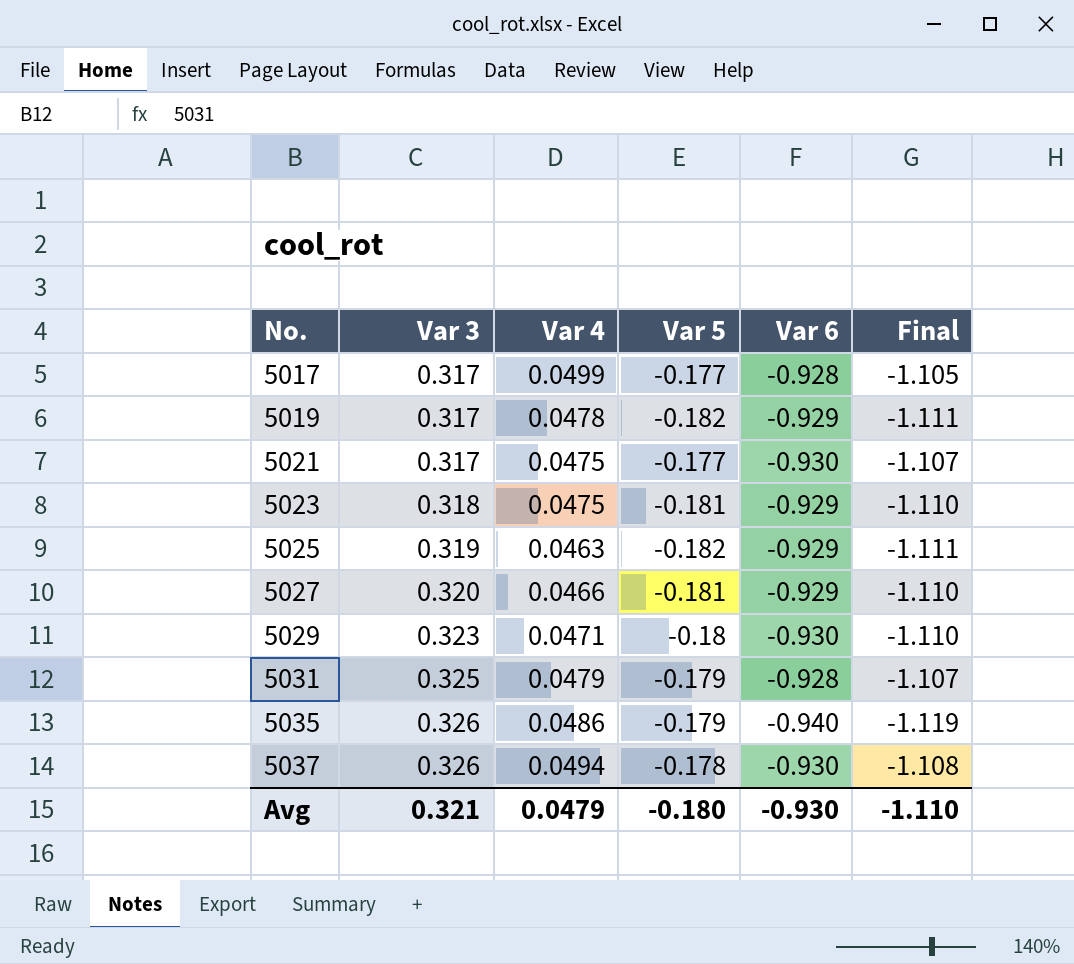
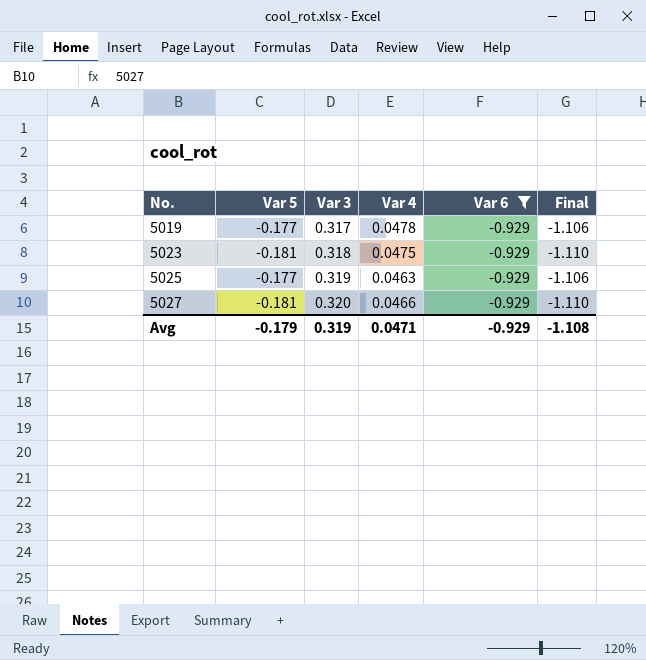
filter: none -> Var 6 = -0.929
column Var 5 | position: 4 -> 2
5019 | Var 5: -0.182 -> -0.177
5019 | Final: -1.111 -> -1.106
5025 | Var 5: -0.182 -> -0.177
5025 | Final: -1.111 -> -1.106
Avg | Var 5: -0.180 -> -0.179
Avg | Var 3: 0.321 -> 0.319
Avg | Var 4: 0.0479 -> 0.0471
Avg | Var 6: -0.930 -> -0.929
Avg | Final: -1.110 -> -1.108

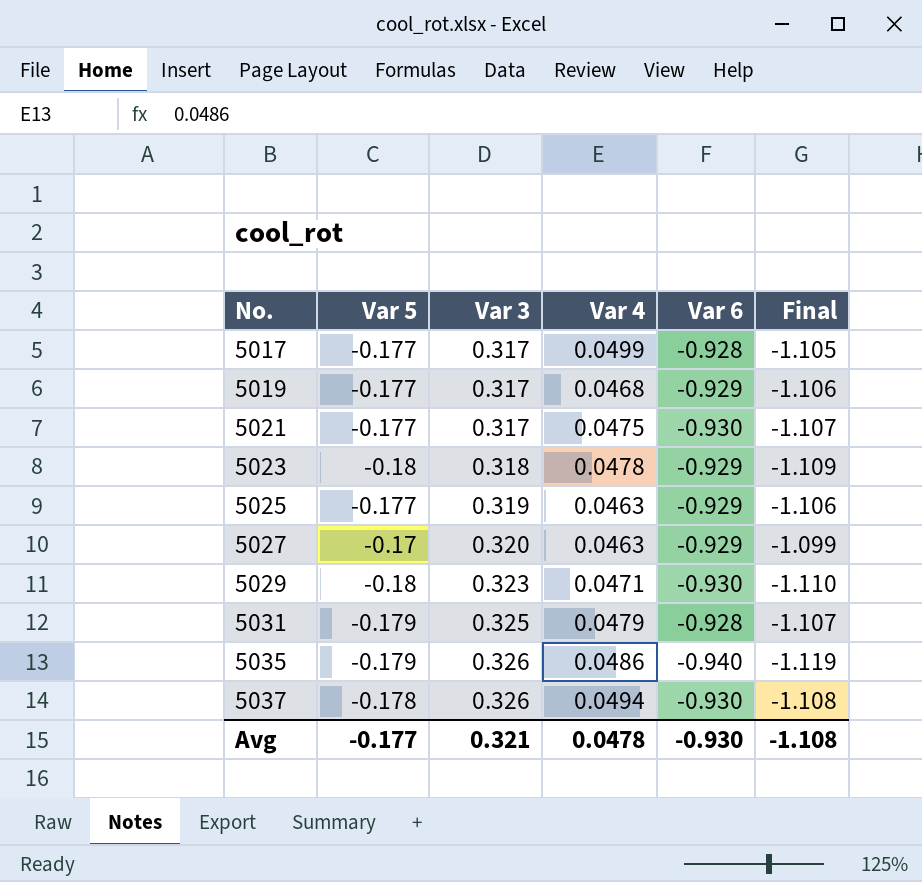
filter: Var 6 = -0.929 -> none
5019 | Var 4: 0.0478 -> 0.0468
5023 | Var 5: -0.181 -> -0.18
5023 | Var 4: 0.0475 -> 0.0478
5023 | Final: -1.110 -> -1.109
5027 | Var 5: -0.181 -> -0.17
5027 | Var 4: 0.0466 -> 0.0463
5027 | Final: -1.110 -> -1.099
Avg | Var 5: -0.179 -> -0.177
Avg | Var 3: 0.319 -> 0.321
Avg | Var 4: 0.0471 -> 0.0478
Avg | Var 6: -0.929 -> -0.930

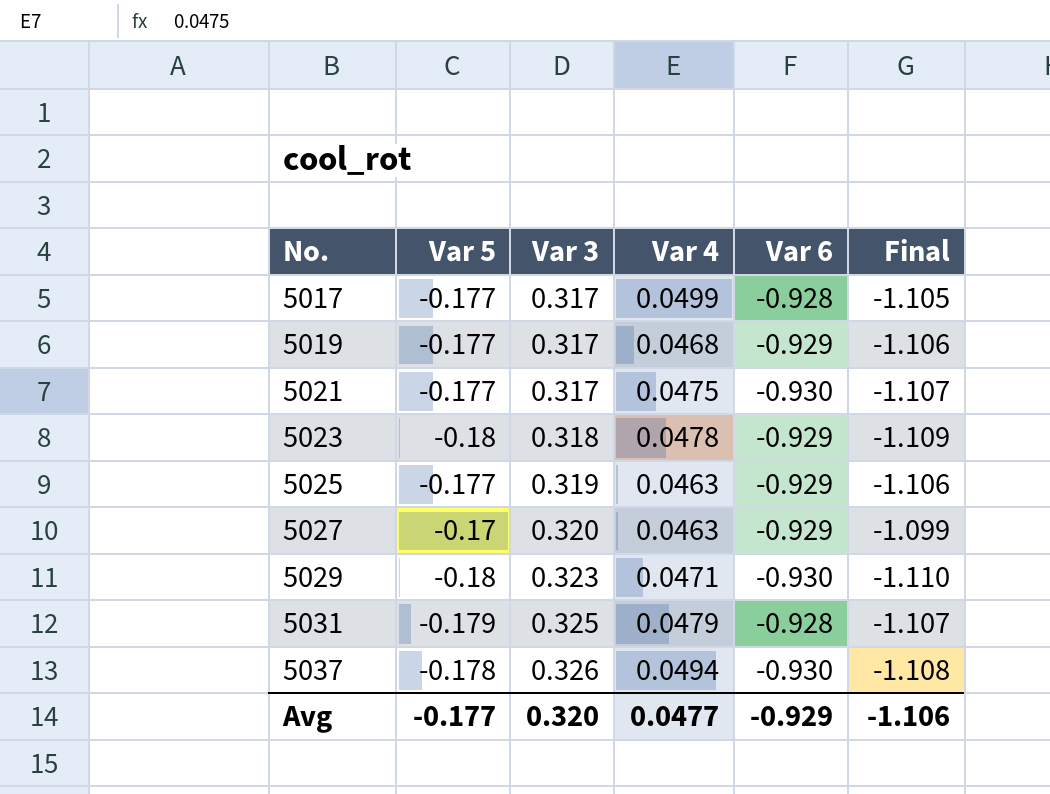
row 5035: -0.179 | 0.326 | 0.0486 | -0.940 | -1.119 -> none
Avg | Var 3: 0.321 -> 0.320
Avg | Var 4: 0.0478 -> 0.0477
Avg | Var 6: -0.930 -> -0.929
Avg | Final: -1.108 -> -1.106

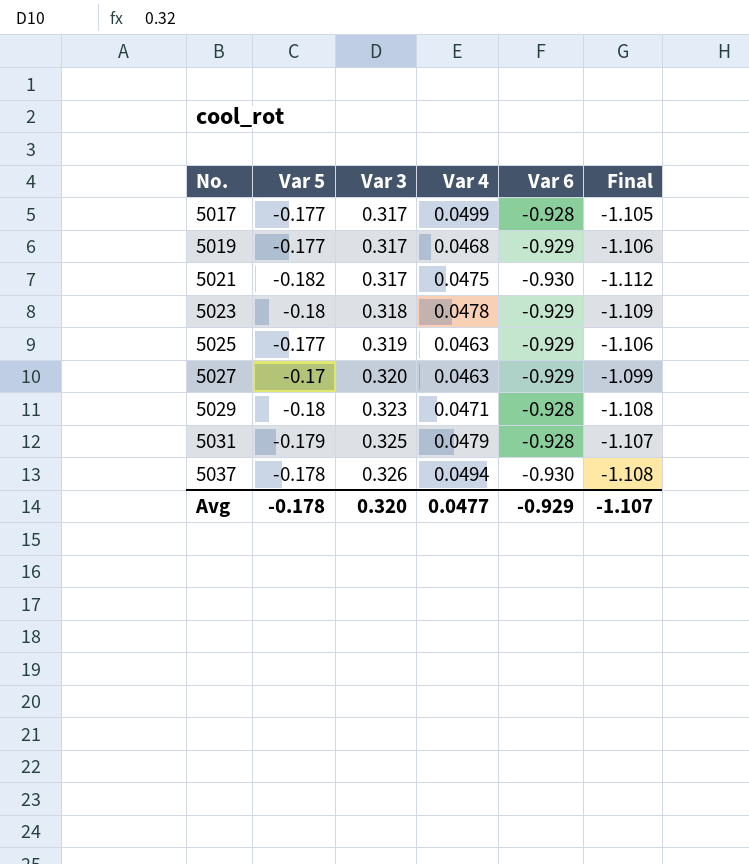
5021 | Var 5: -0.177 -> -0.182
5021 | Final: -1.107 -> -1.112
5029 | Var 6: -0.930 -> -0.928
5029 | Final: -1.110 -> -1.108
Avg | Var 5: -0.177 -> -0.178
Avg | Final: -1.106 -> -1.107

